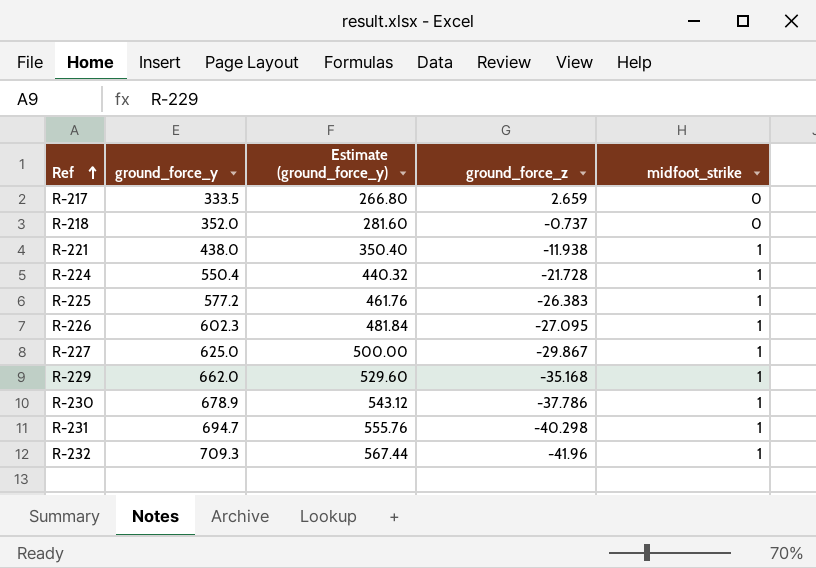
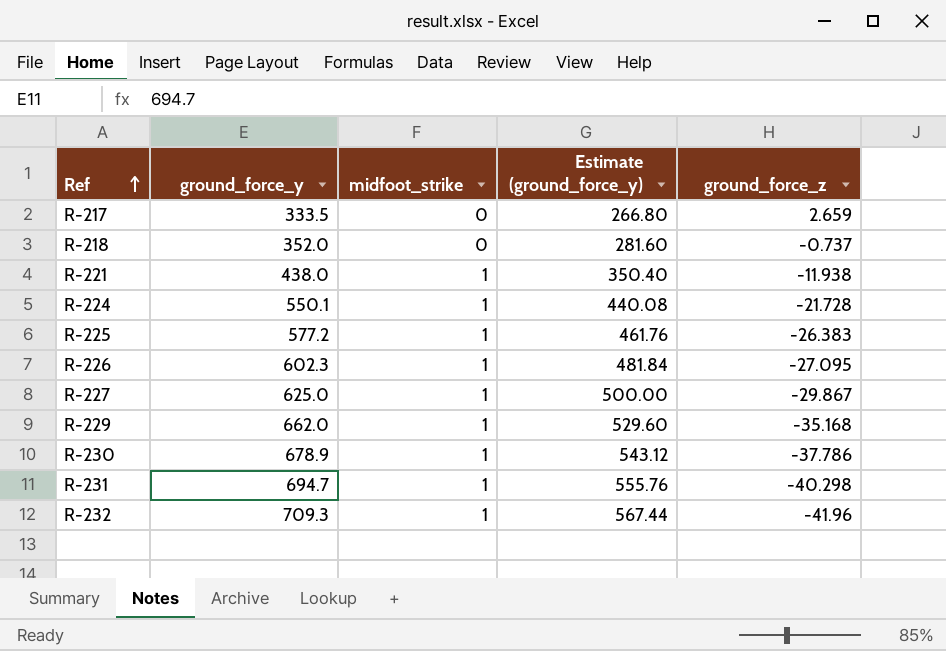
column midfoot_strike | position: 5 -> 3
R-224 | ground_force_y: 550.4 -> 550.1
R-224 | Estimate (ground_force_y): 440.32 -> 440.08

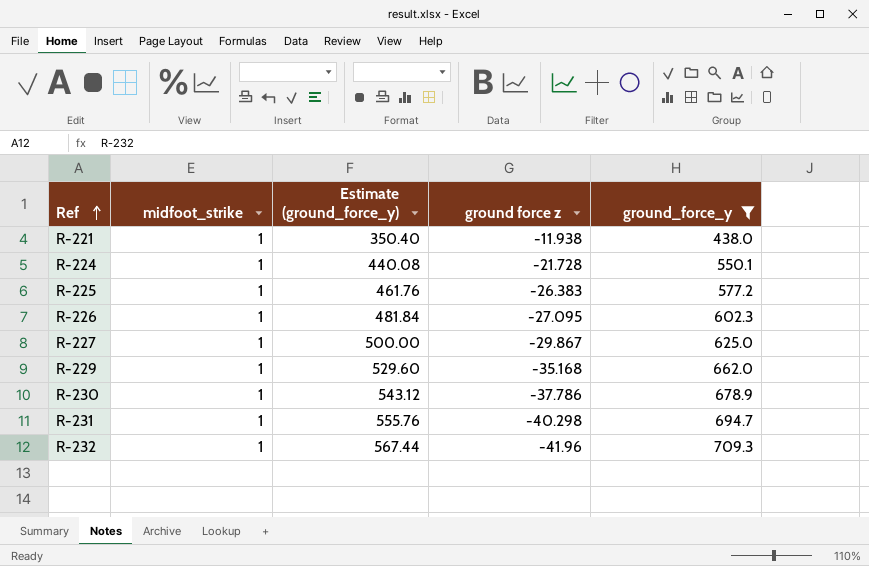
filter: none -> ground_force_y >= 438.0
column name: ground_force_z -> ground force z
column ground_force_y | position: 2 -> 5

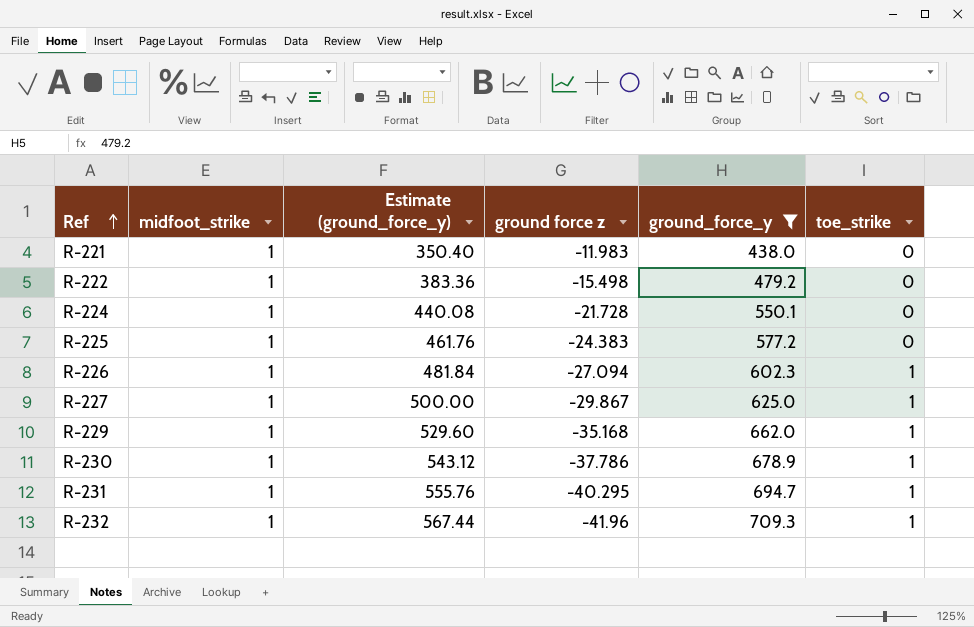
column toe_strike | position: none -> 6
R-221 | ground force z: -11.938 -> -11.983
row R-222: none -> 1 | 383.36 | -15.498 | 479.2 | 0
R-225 | ground force z: -26.383 -> -24.383
R-226 | ground force z: -27.095 -> -27.094
R-231 | ground force z: -40.298 -> -40.295

